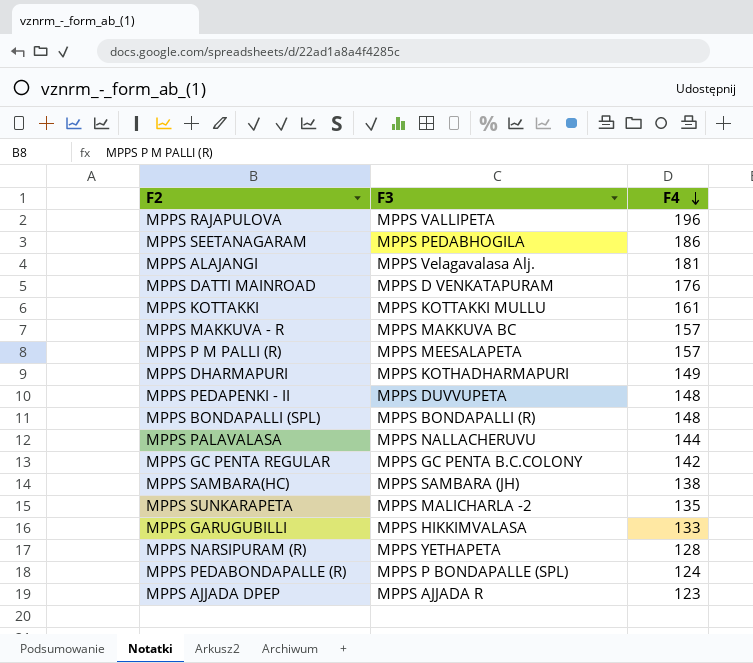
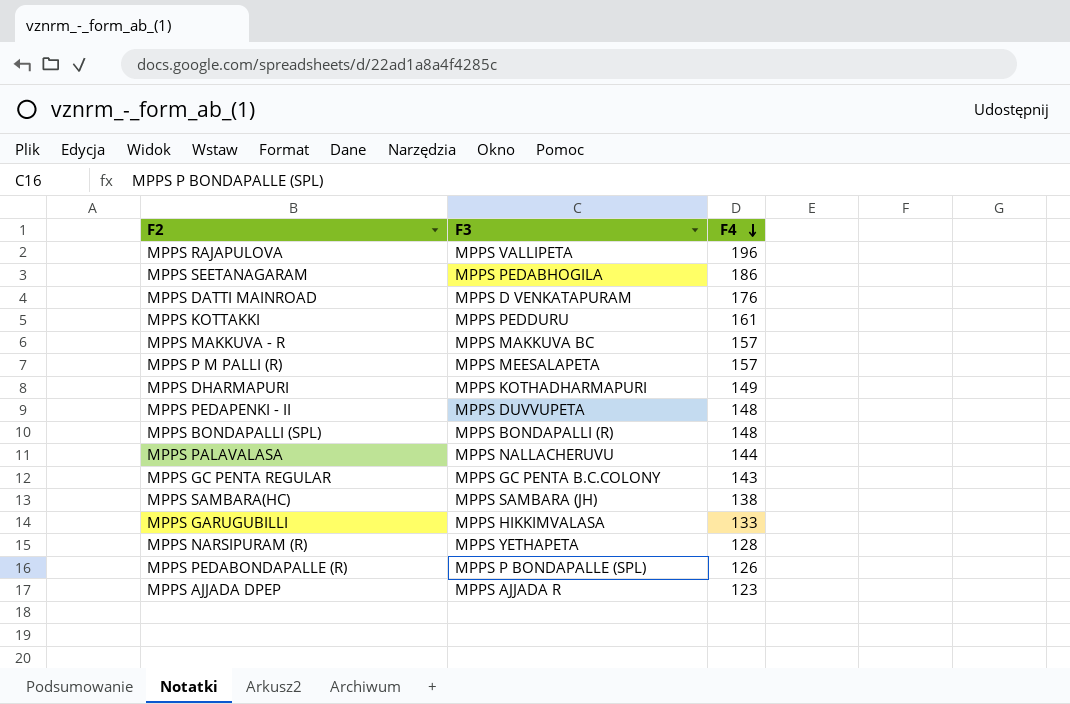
row MPPS ALAJANGI: MPPS Velagavalasa Alj. | 181 -> none
row MPPS SUNKARAPETA: MPPS MALICHARLA -2 | 135 -> none
MPPS KOTTAKKI | F3: MPPS KOTTAKKI MULLU -> MPPS PEDDURU
MPPS GC PENTA REGULAR | F4: 142 -> 143
MPPS PEDABONDAPALLE (R) | F4: 124 -> 126

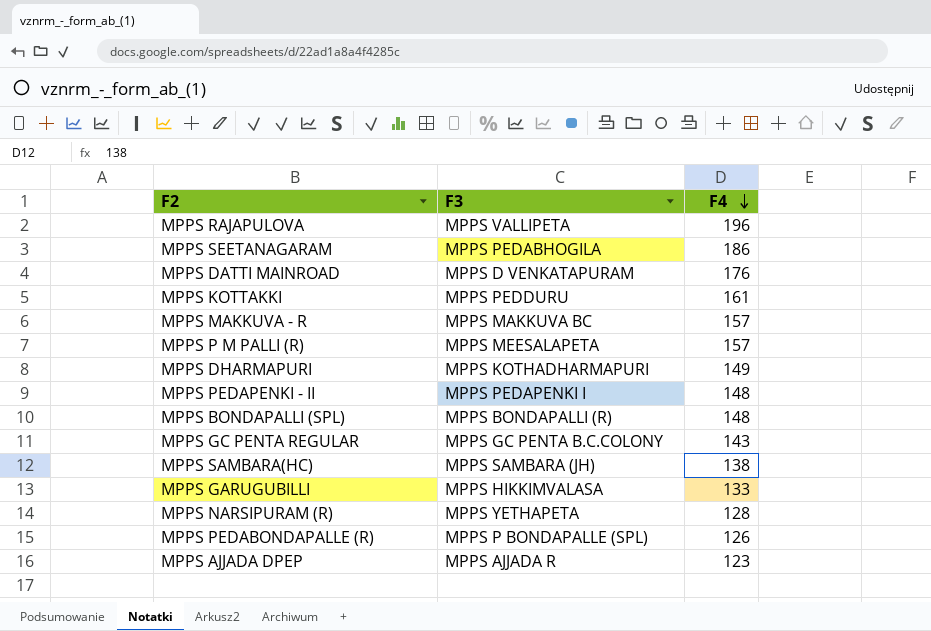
row MPPS PALAVALASA: MPPS NALLACHERUVU | 144 -> none
MPPS PEDAPENKI - II | F3: MPPS DUVVUPETA -> MPPS PEDAPENKI I

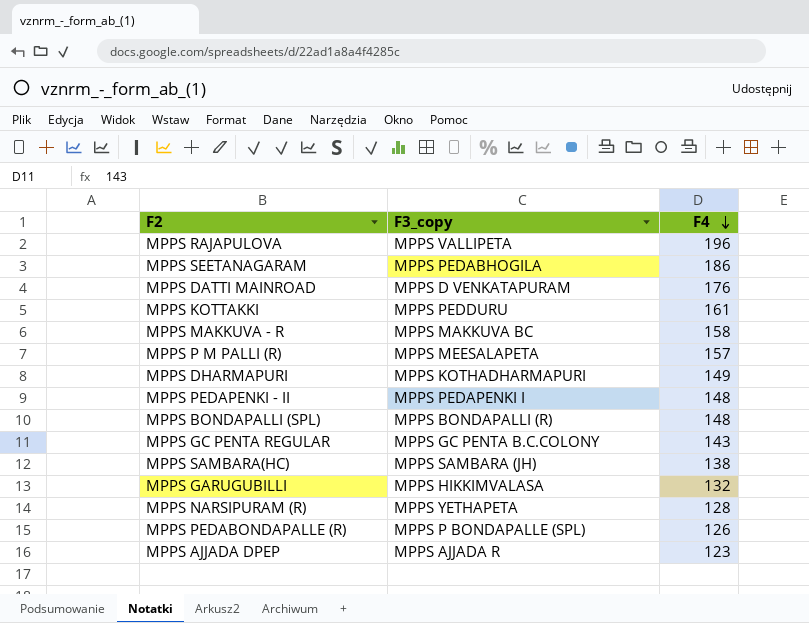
column name: F3 -> F3_copy
MPPS MAKKUVA - R | F4: 157 -> 158
MPPS GARUGUBILLI | F4: 133 -> 132

